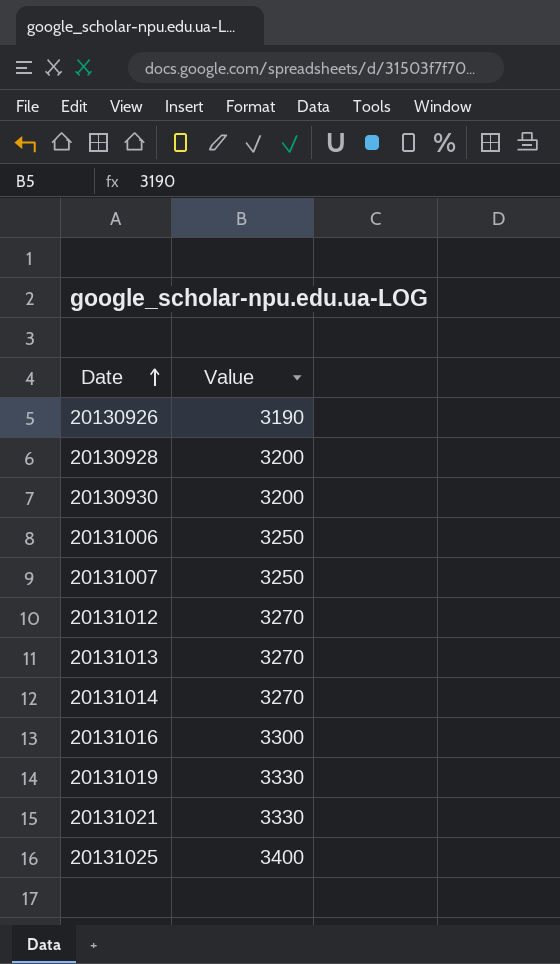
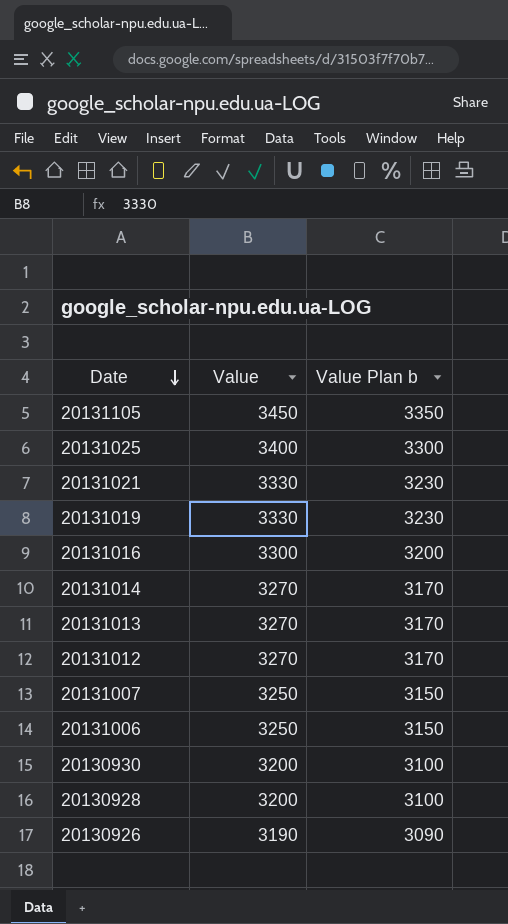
row order: Date ascending -> Date descending
column Value Plan b | formula: none -> [Value] - 100
row 20131105: none -> 3450 | 3350

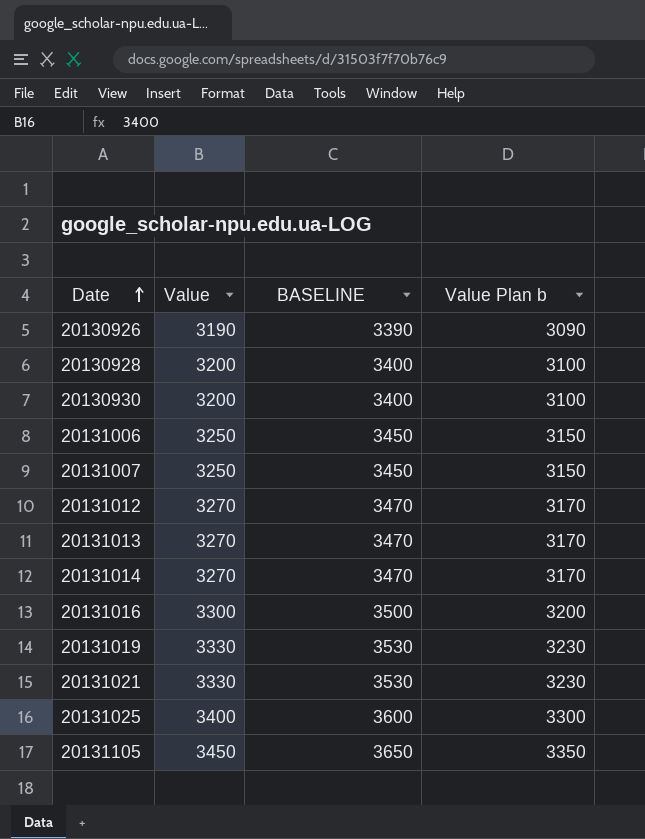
row order: Date descending -> Date ascending
column BASELINE | formula: none -> [Value] + 200

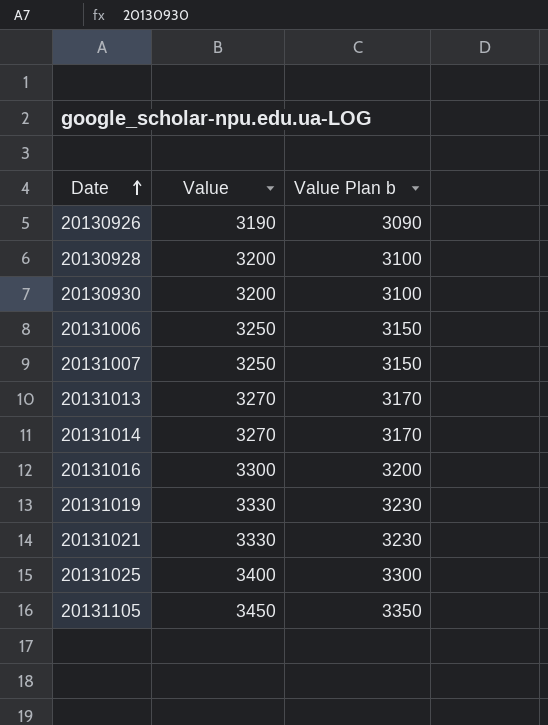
column BASELINE | formula: [Value] + 200 -> none
row 20131012: 3270 | 3470 | 3170 -> none

